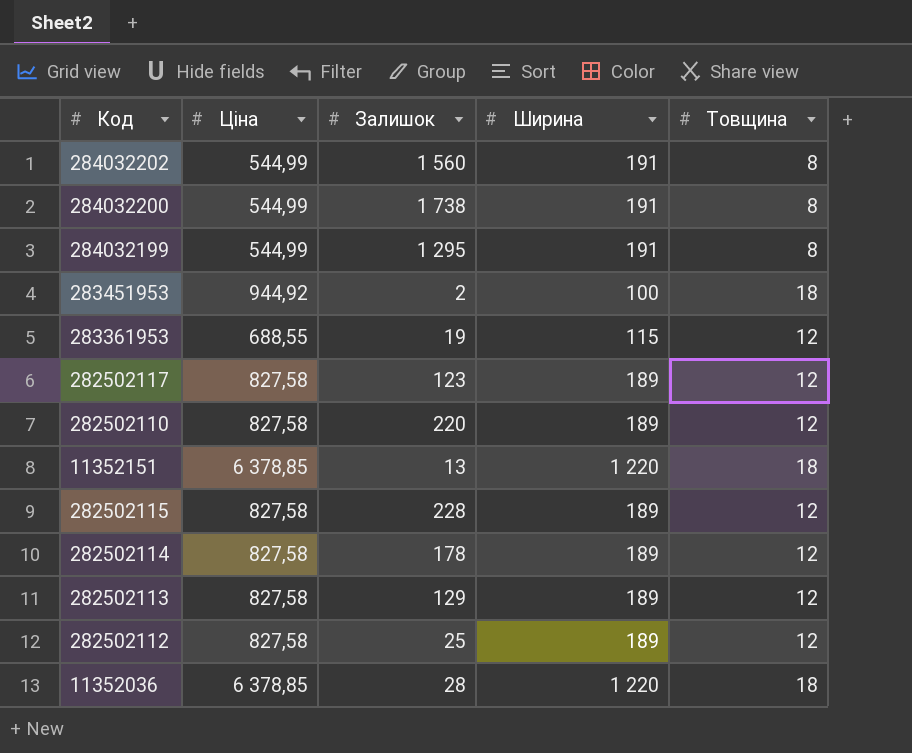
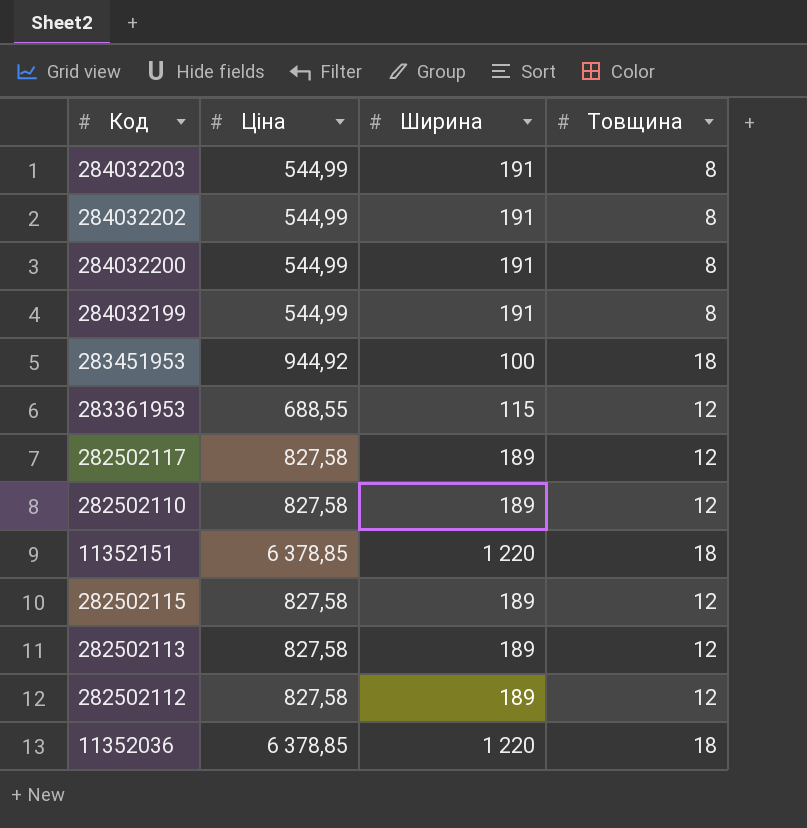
column Залишок | position: 3 -> none
row 282502114: 827,58 | 178 | 189 | 12 -> none
row 284032203: none -> 544,99 | 191 | 8

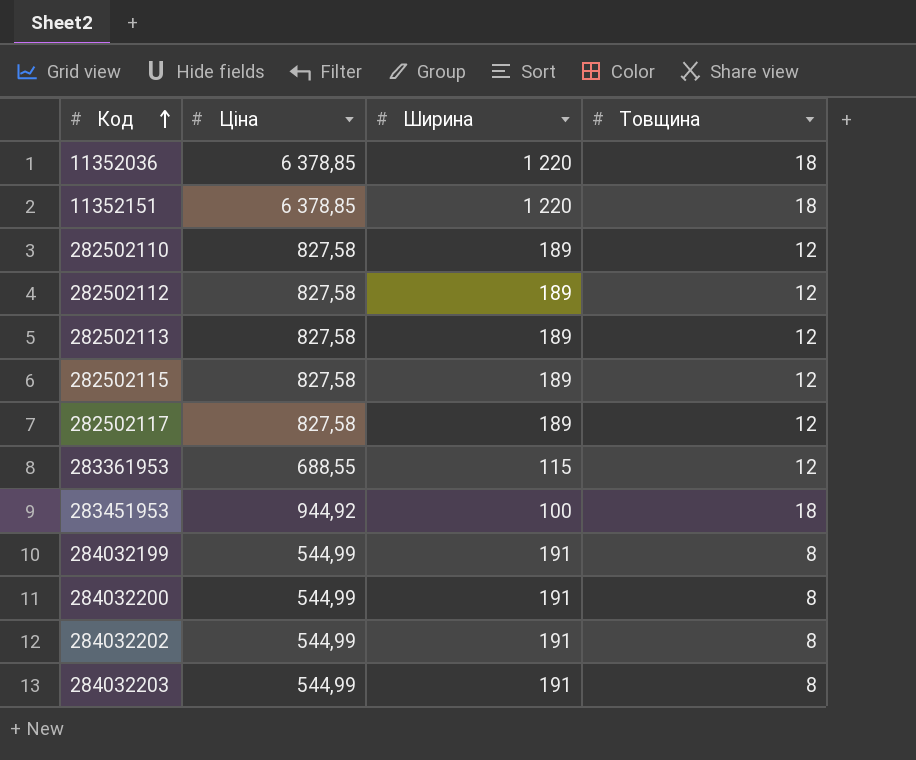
row order: none -> Код ascending

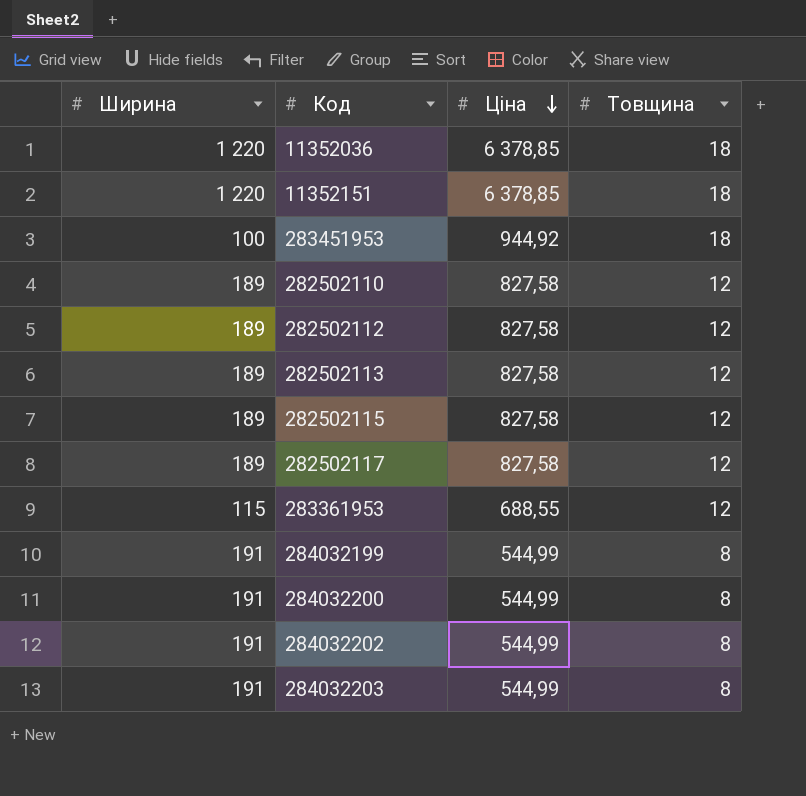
row order: Код ascending -> Ціна descending
column Ширина | position: 3 -> 1

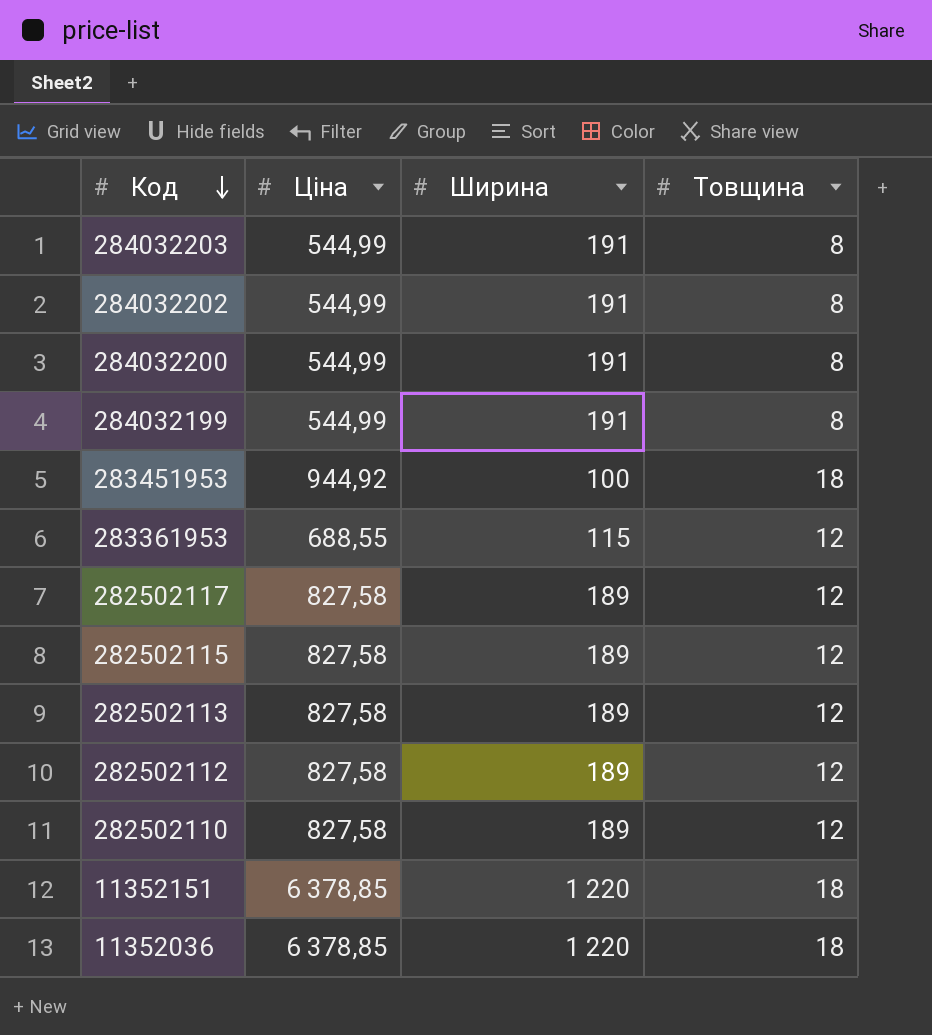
row order: Ціна descending -> Код descending
column Ширина | position: 1 -> 3

